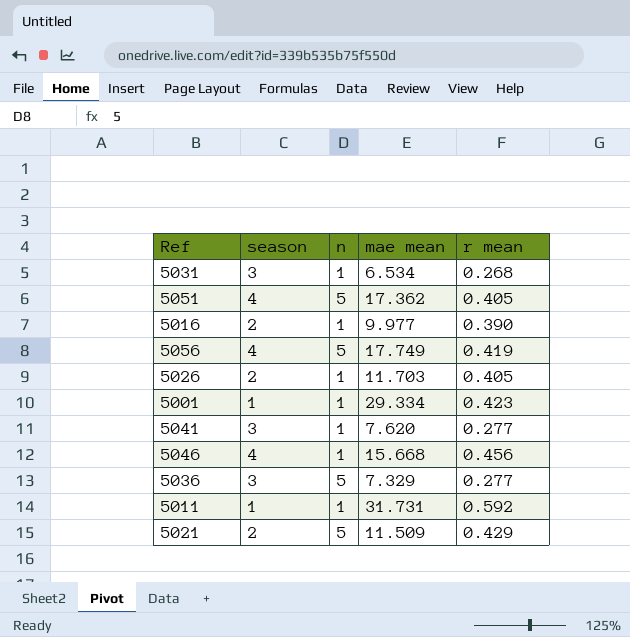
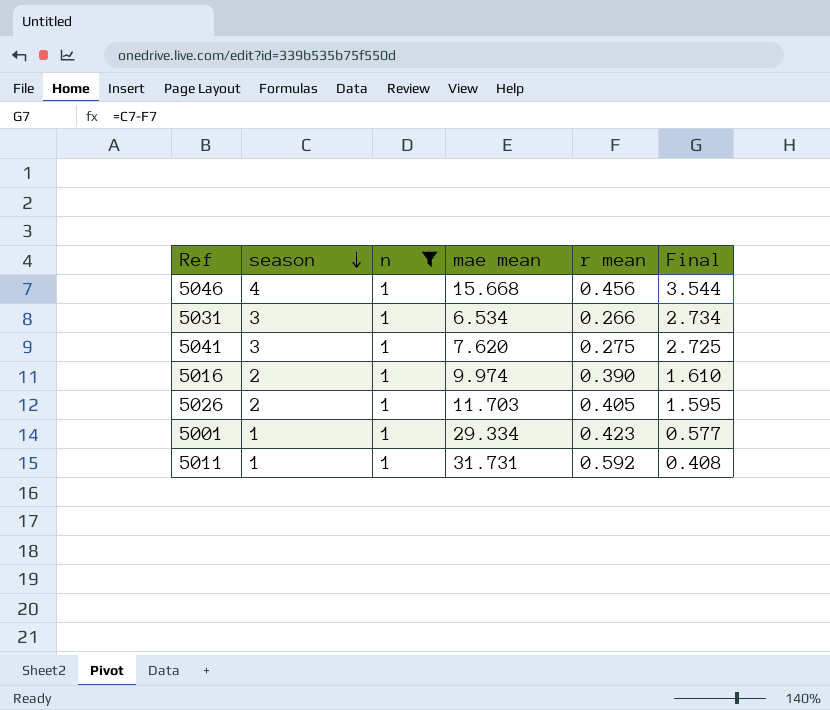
filter: none -> n = 1
row order: none -> season descending
column Final | formula: none -> [season] - [r mean]
5031 | r mean: 0.268 -> 0.266
5041 | r mean: 0.277 -> 0.275
5016 | mae mean: 9.977 -> 9.974

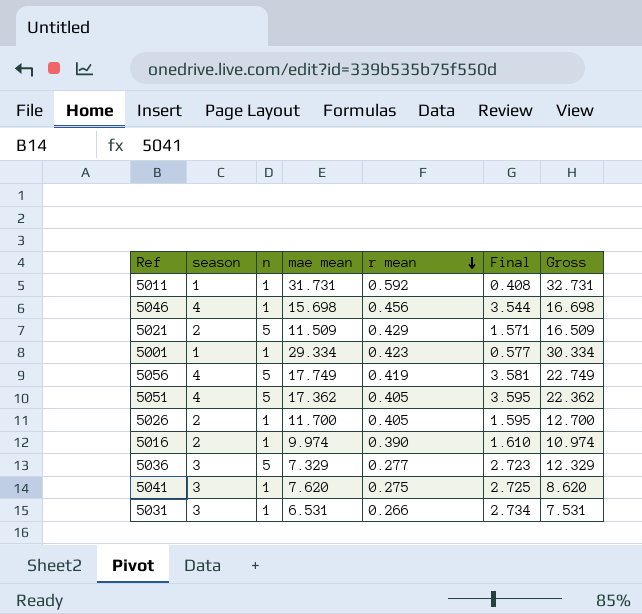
filter: n = 1 -> none
row order: season descending -> r mean descending
column Gross | formula: none -> [n] + [mae mean]
5046 | mae mean: 15.668 -> 15.698
5026 | mae mean: 11.703 -> 11.700
5031 | mae mean: 6.534 -> 6.531

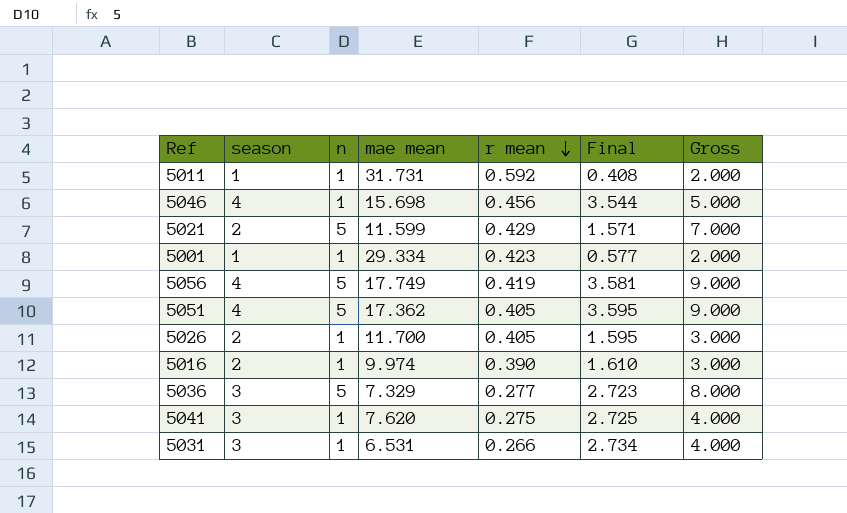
column Gross | formula: [n] + [mae mean] -> [season] + [n]
5021 | mae mean: 11.509 -> 11.599

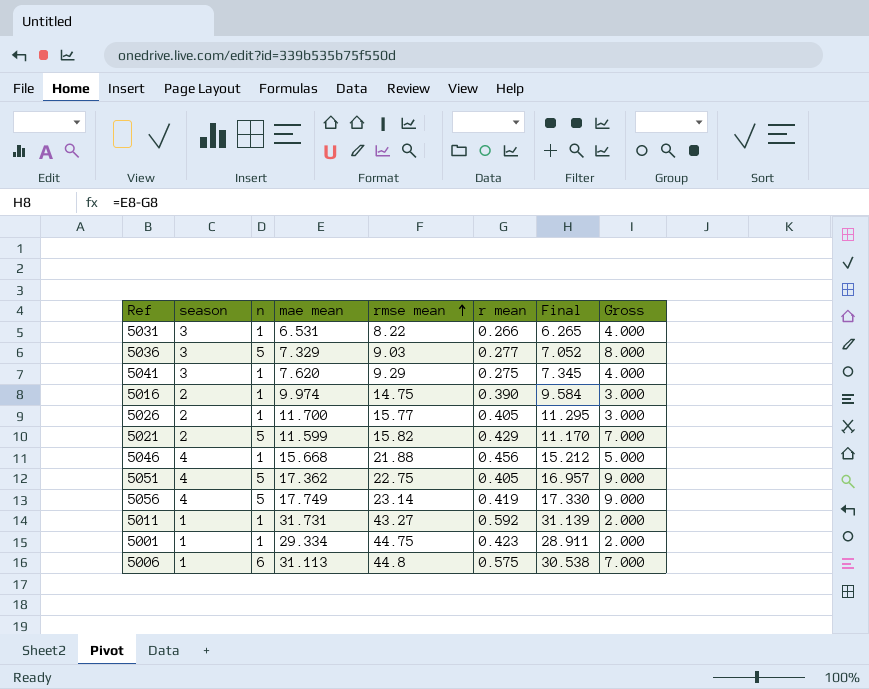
row order: r mean descending -> rmse mean ascending
column rmse mean | position: none -> 5
column Final | formula: [season] - [r mean] -> [mae mean] - [r mean]
5046 | mae mean: 15.698 -> 15.668
row 5006: none -> 1 | 6 | 31.113 | 44.8 | 0.575 | 30.538 | 7.000

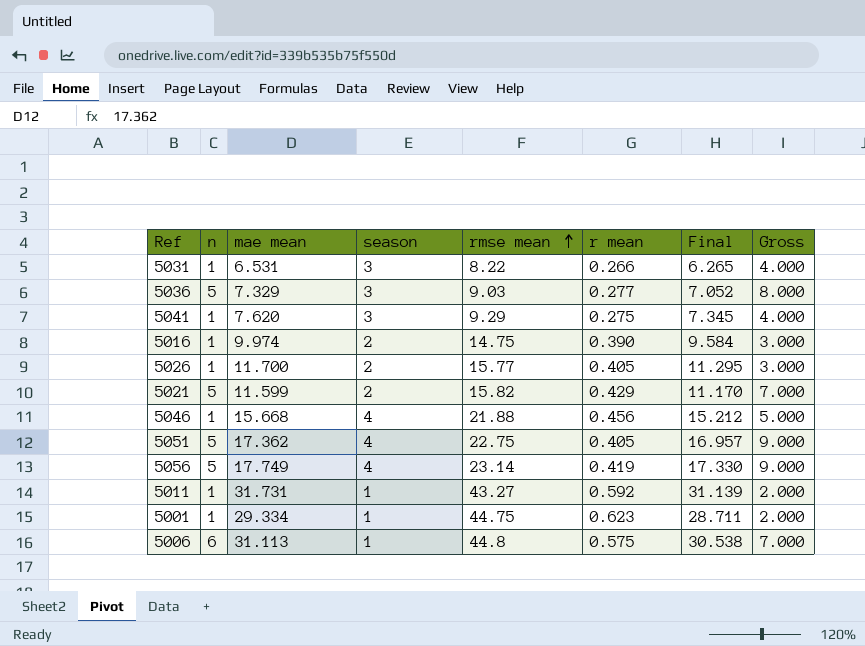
column season | position: 2 -> 4
5001 | r mean: 0.423 -> 0.623
5001 | Final: 28.911 -> 28.711

